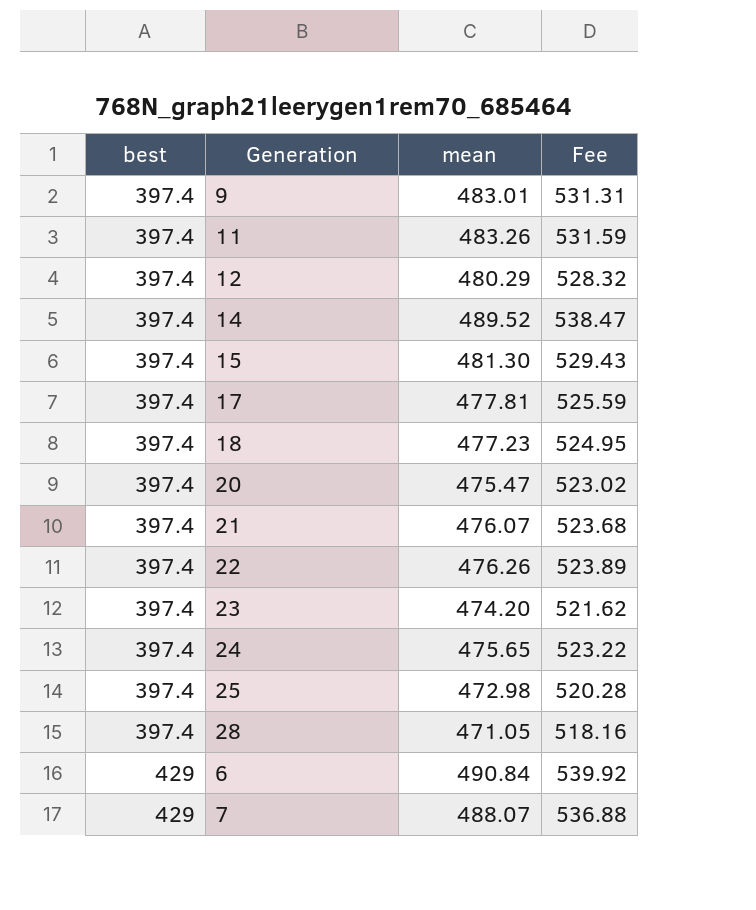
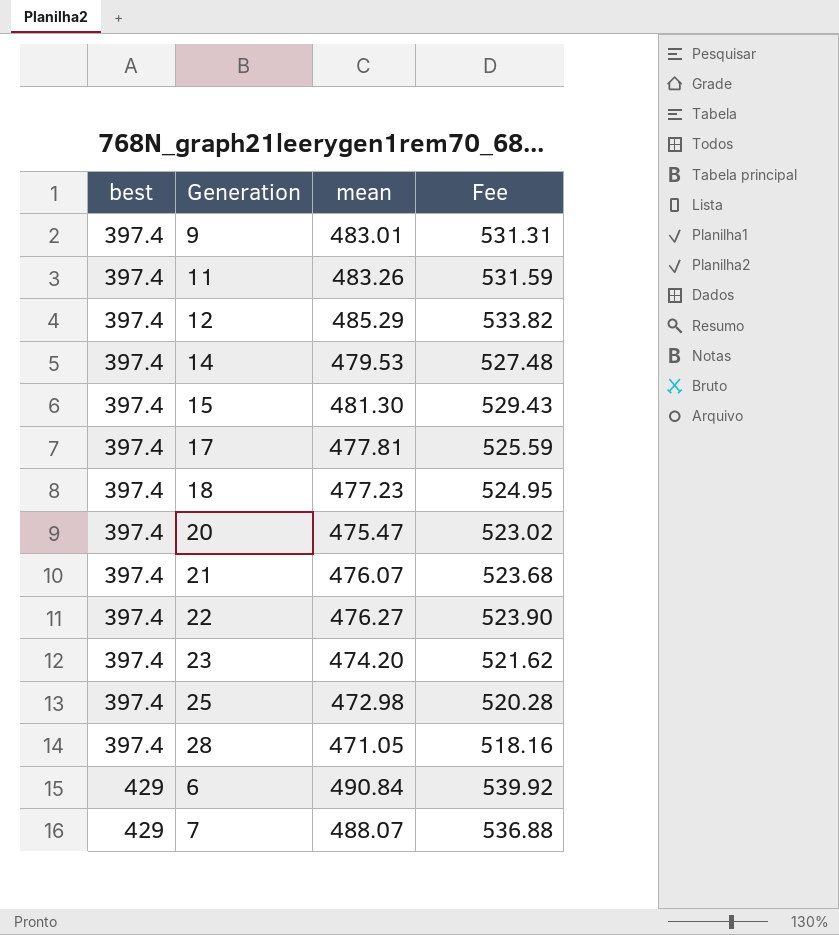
row 24: 397.4 | 475.65 | 523.22 -> none
12 | mean: 480.29 -> 485.29
12 | Fee: 528.32 -> 533.82
14 | mean: 489.52 -> 479.53
14 | Fee: 538.47 -> 527.48
22 | mean: 476.26 -> 476.27
22 | Fee: 523.89 -> 523.90

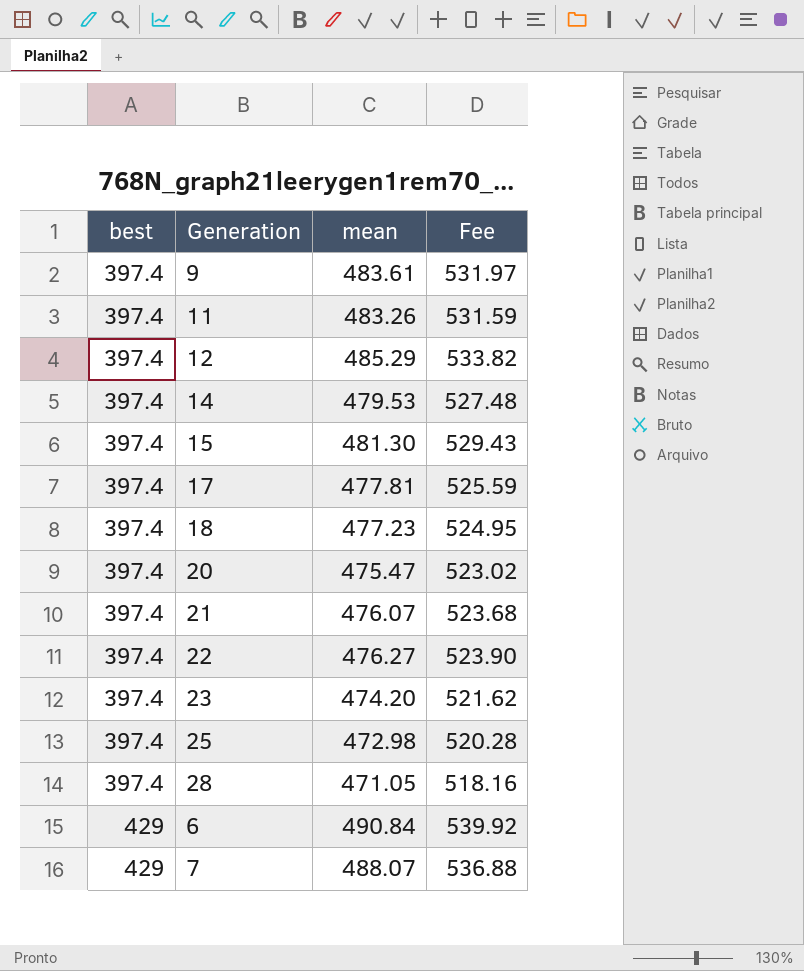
9 | mean: 483.01 -> 483.61
9 | Fee: 531.31 -> 531.97

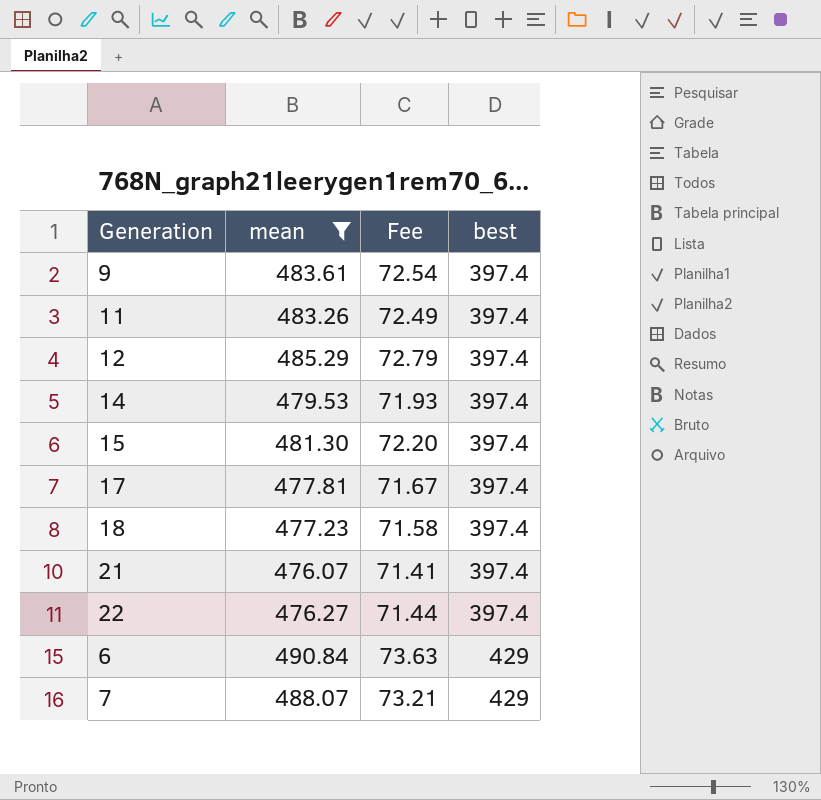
filter: none -> mean >= 476.07
column Fee | formula: [mean] * 1.1 -> [mean] * 0.15
column best | position: 1 -> 4

